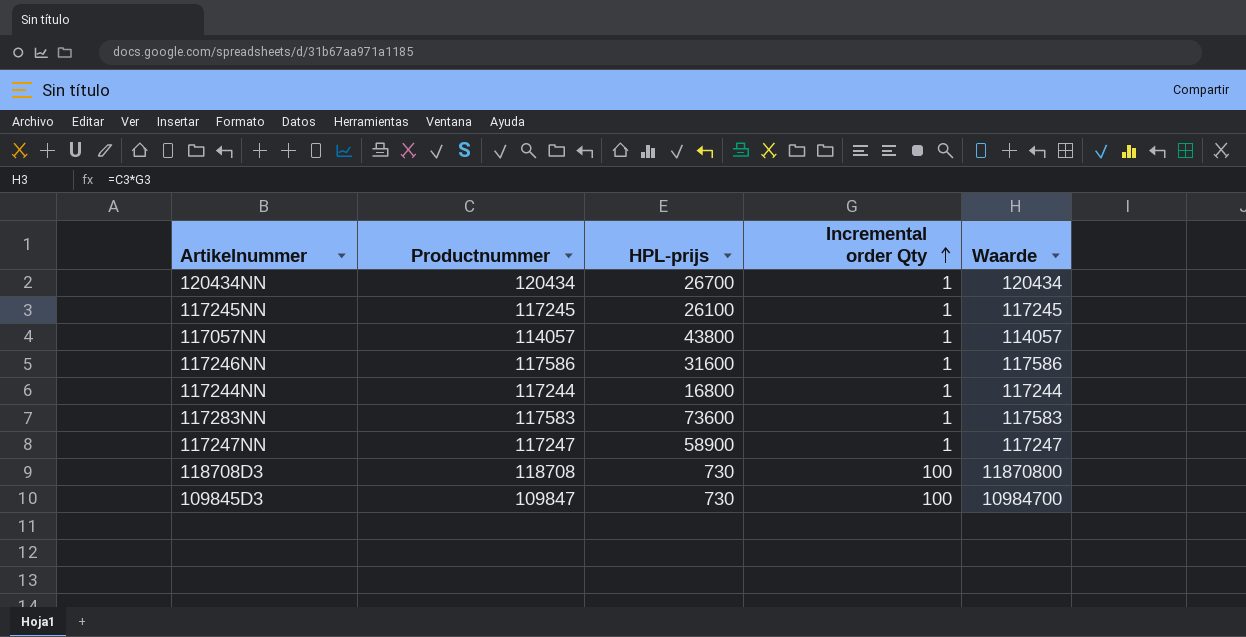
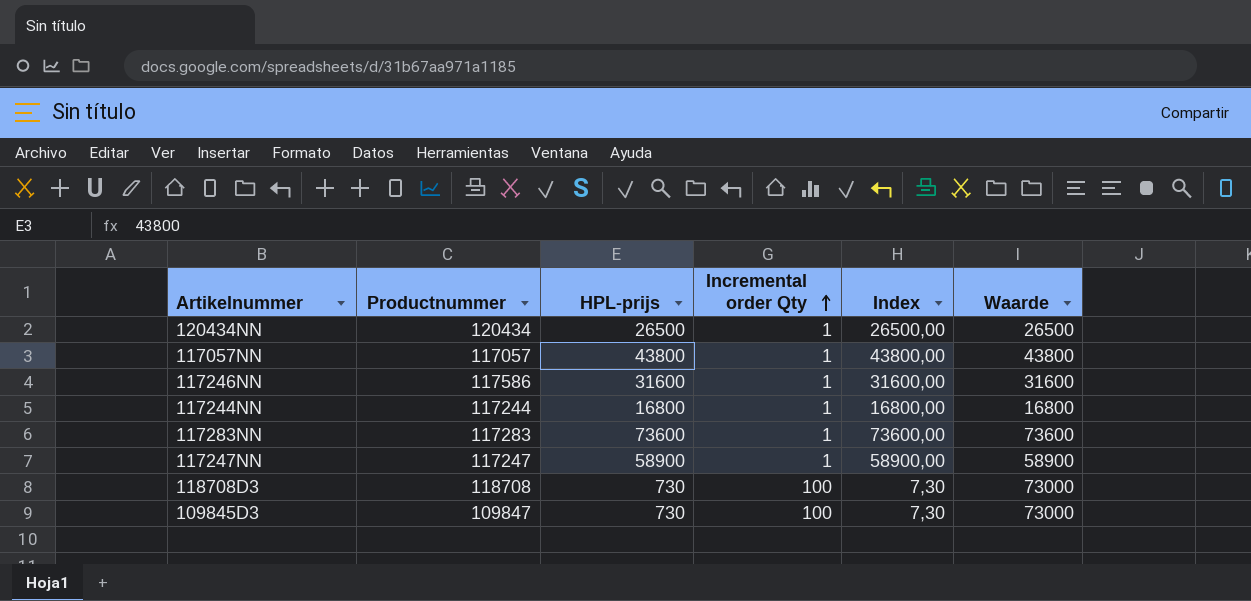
column Index | formula: none -> [HPL-prijs] / [Incremental order Qty]
column Waarde | formula: [Productnummer] * [Incremental order Qty] -> [HPL-prijs] * [Incremental order Qty]
row 117245NN: 117245 | 26100 | 1 | 117245 -> none
120434NN | HPL-prijs: 26700 -> 26500
117057NN | Productnummer: 114057 -> 117057
117283NN | Productnummer: 117583 -> 117283

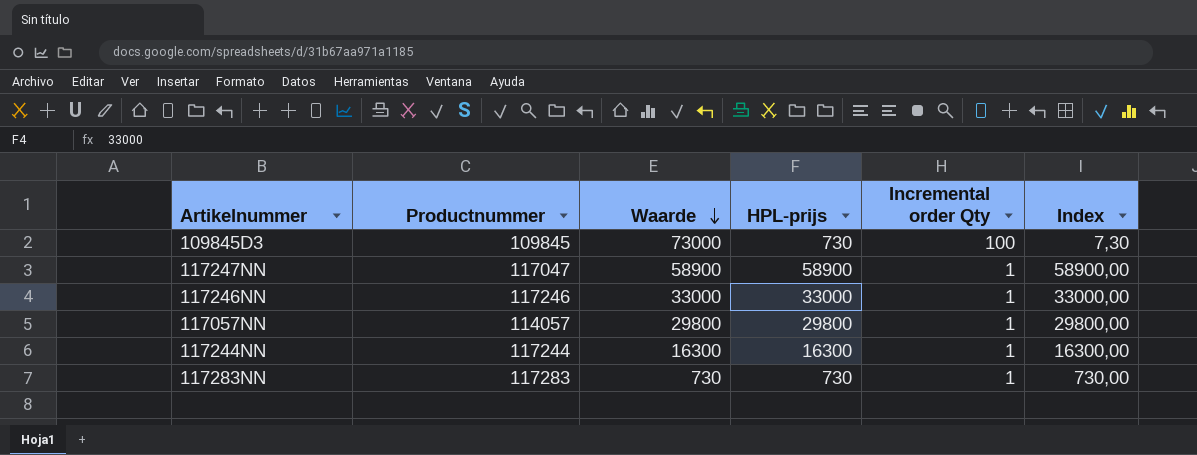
row order: Incremental order Qty ascending -> Waarde descending
column Waarde | position: 6 -> 3
row 120434NN: 120434 | 26500 | 1 | 26500,00 | 26500 -> none
row 118708D3: 118708 | 730 | 100 | 7,30 | 73000 -> none
109845D3 | Productnummer: 109847 -> 109845
117247NN | Productnummer: 117247 -> 117047
117246NN | Productnummer: 117586 -> 117246
117246NN | Waarde: 31600 -> 33000
117246NN | HPL-prijs: 31600 -> 33000
117246NN | Index: 31600,00 -> 33000,00
117057NN | Productnummer: 117057 -> 114057
117057NN | Waarde: 43800 -> 29800
117057NN | HPL-prijs: 43800 -> 29800
117057NN | Index: 43800,00 -> 29800,00
117244NN | Waarde: 16800 -> 16300
117244NN | HPL-prijs: 16800 -> 16300
117244NN | Index: 16800,00 -> 16300,00
117283NN | Waarde: 73600 -> 730
117283NN | HPL-prijs: 73600 -> 730
117283NN | Index: 73600,00 -> 730,00

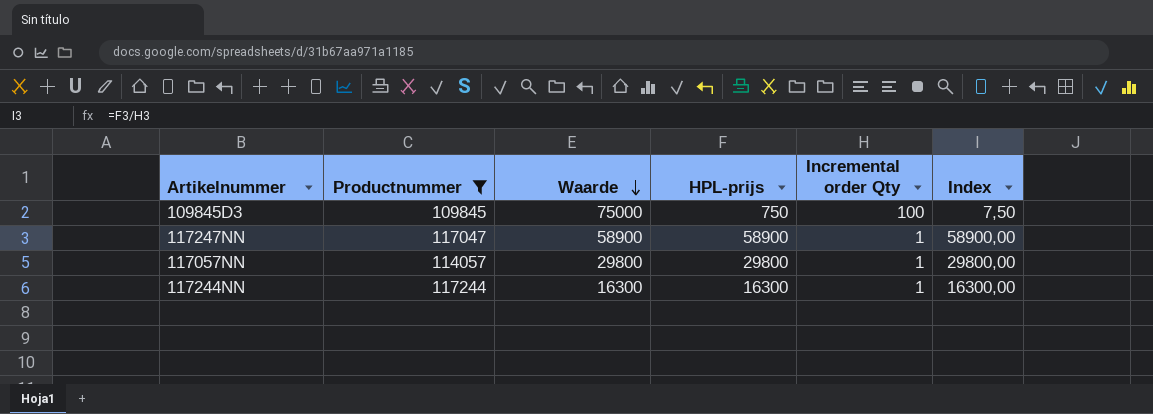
filter: none -> Productnummer <= 117244
109845D3 | Waarde: 73000 -> 75000
109845D3 | HPL-prijs: 730 -> 750
109845D3 | Index: 7,30 -> 7,50

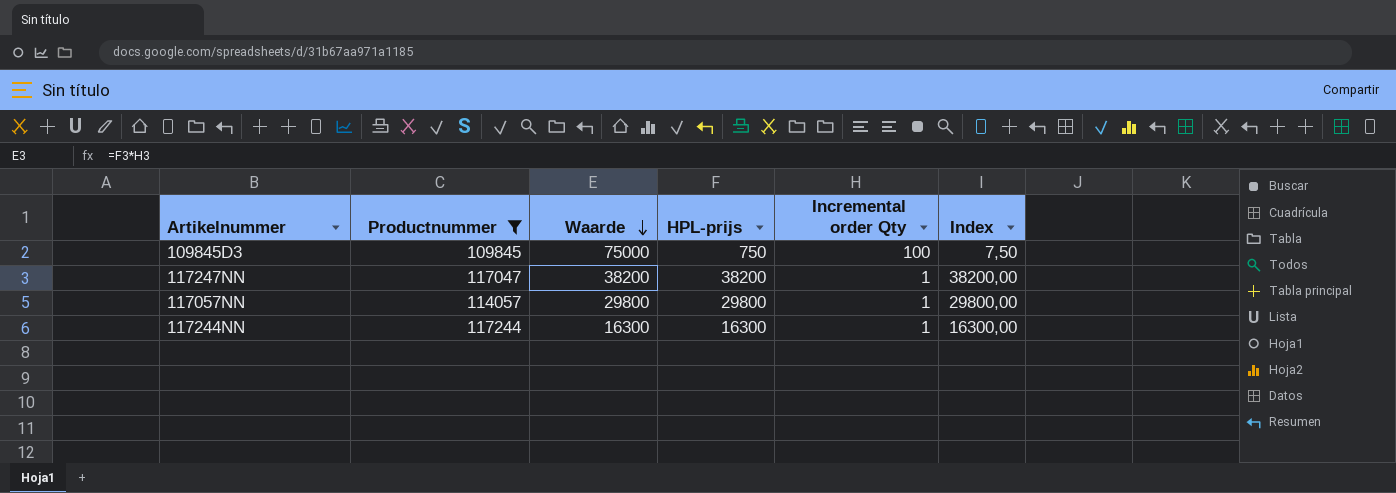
117247NN | Waarde: 58900 -> 38200
117247NN | HPL-prijs: 58900 -> 38200
117247NN | Index: 58900,00 -> 38200,00

